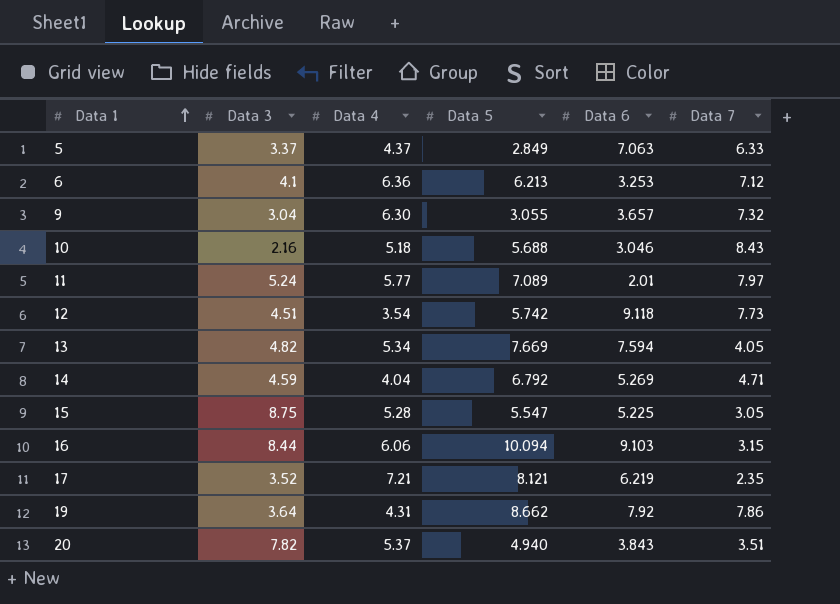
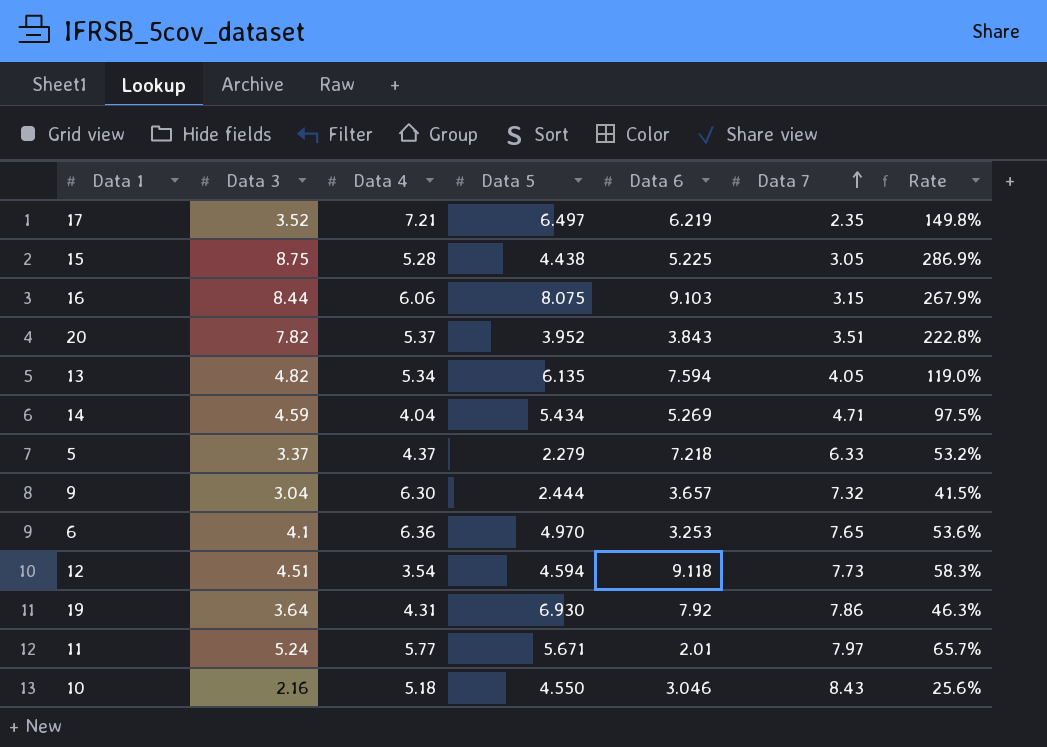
row order: Data 1 ascending -> Data 7 ascending
column Rate | formula: none -> [Data 3] / [Data 7]
17 | Data 5: 8.121 -> 6.497
15 | Data 5: 5.547 -> 4.438
16 | Data 5: 10.094 -> 8.075
20 | Data 5: 4.940 -> 3.952
13 | Data 5: 7.669 -> 6.135
14 | Data 5: 6.792 -> 5.434
5 | Data 5: 2.849 -> 2.279
5 | Data 6: 7.063 -> 7.218
9 | Data 5: 3.055 -> 2.444
6 | Data 5: 6.213 -> 4.970
6 | Data 7: 7.12 -> 7.65
12 | Data 5: 5.742 -> 4.594
19 | Data 5: 8.662 -> 6.930
11 | Data 5: 7.089 -> 5.671
10 | Data 5: 5.688 -> 4.550

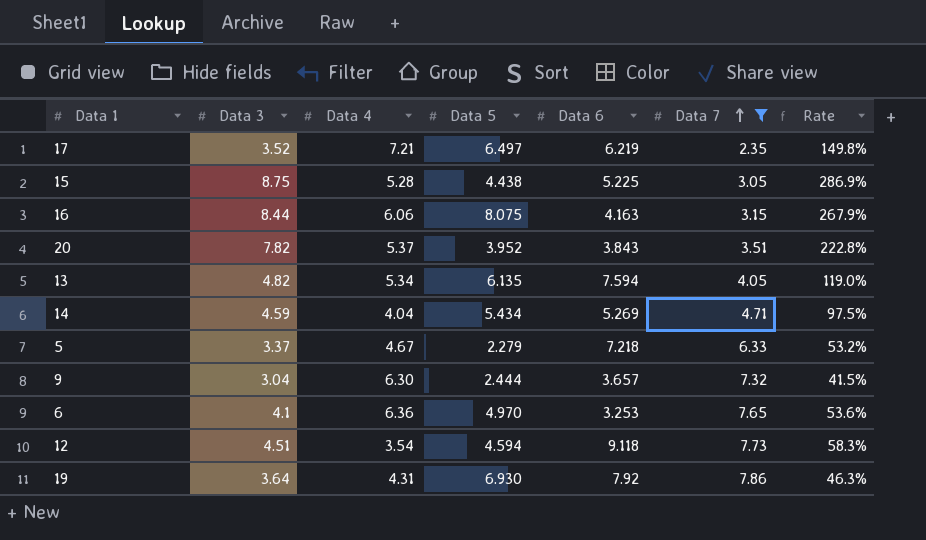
filter: none -> Data 7 <= 7.86
16 | Data 6: 9.103 -> 4.163
5 | Data 4: 4.37 -> 4.67

